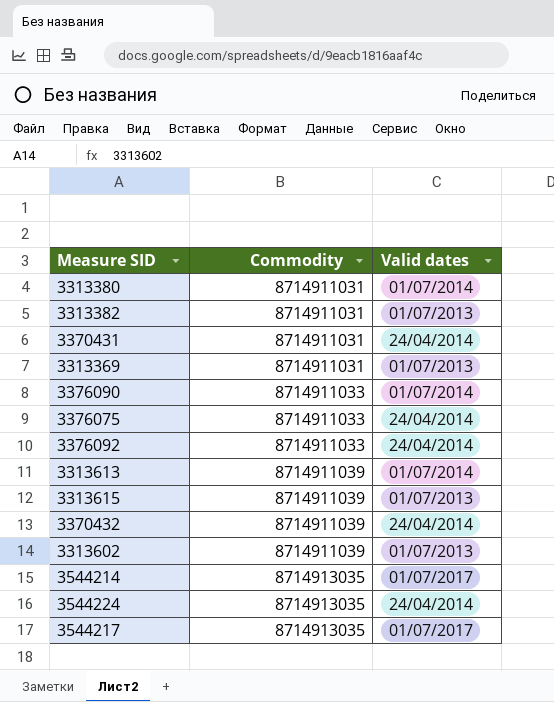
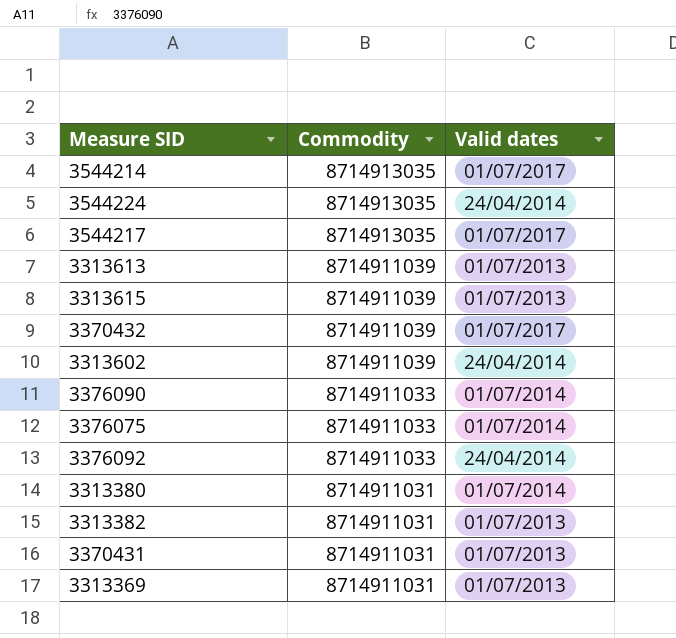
row order: Commodity ascending -> Commodity descending
3313613 | Valid dates: 01/07/2014 -> 01/07/2013
3370432 | Valid dates: 24/04/2014 -> 01/07/2017
3313602 | Valid dates: 01/07/2013 -> 24/04/2014
3376075 | Valid dates: 24/04/2014 -> 01/07/2014
3370431 | Valid dates: 24/04/2014 -> 01/07/2013

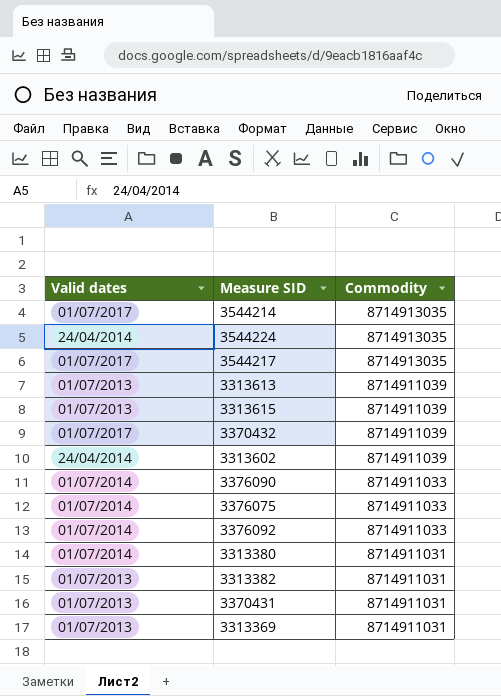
column Valid dates | position: 3 -> 1
3376092 | Valid dates: 24/04/2014 -> 01/07/2014

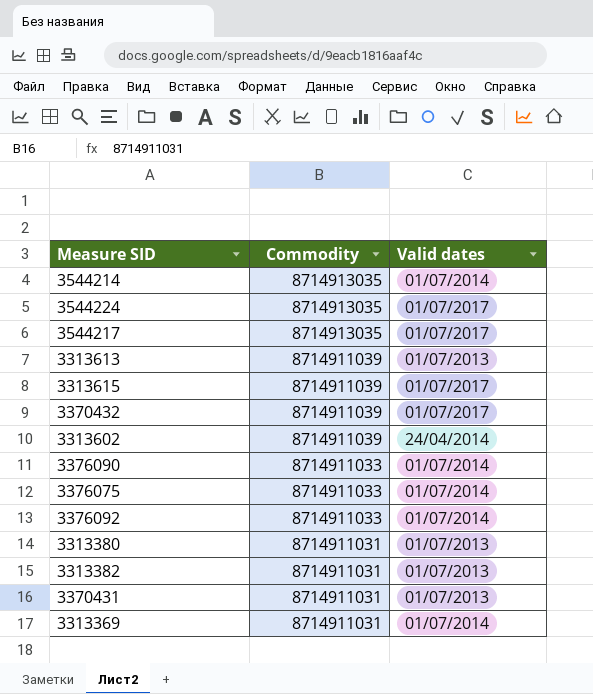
column Valid dates | position: 1 -> 3
3544214 | Valid dates: 01/07/2017 -> 01/07/2014
3544224 | Valid dates: 24/04/2014 -> 01/07/2017
3313615 | Valid dates: 01/07/2013 -> 01/07/2017
3313380 | Valid dates: 01/07/2014 -> 01/07/2013
3313369 | Valid dates: 01/07/2013 -> 01/07/2014

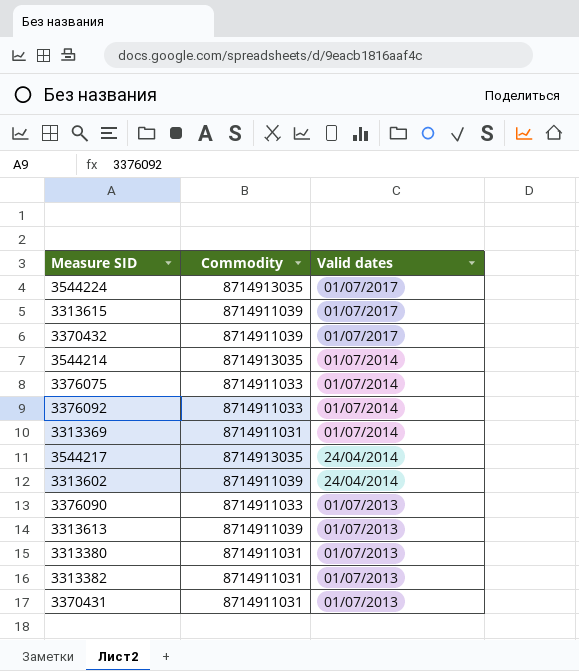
row order: Commodity descending -> Valid dates descending
3544217 | Valid dates: 01/07/2017 -> 24/04/2014
3376090 | Valid dates: 01/07/2014 -> 01/07/2013

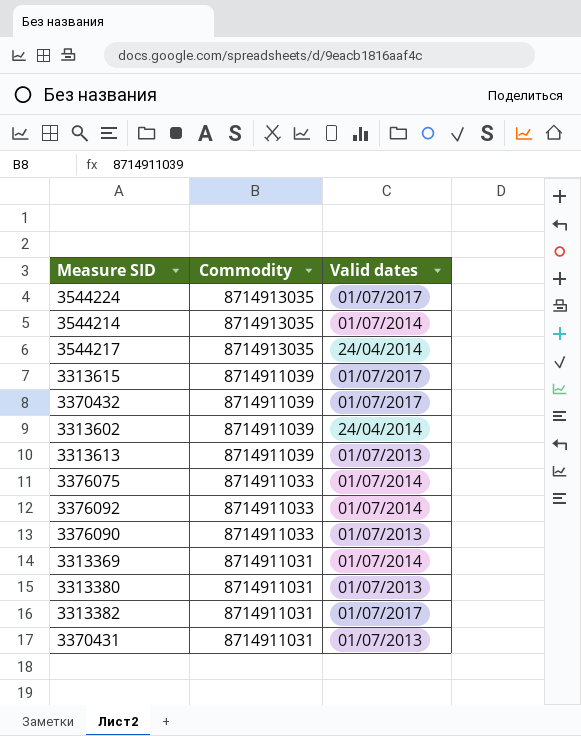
row order: Valid dates descending -> Commodity descending
3313382 | Valid dates: 01/07/2013 -> 01/07/2017

